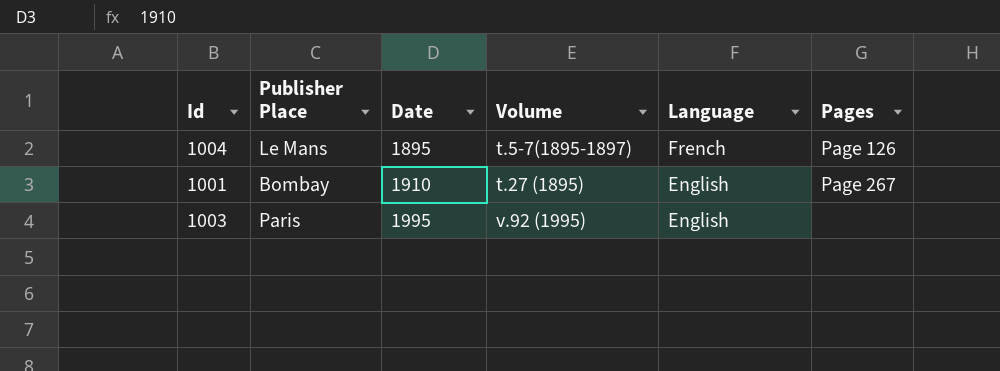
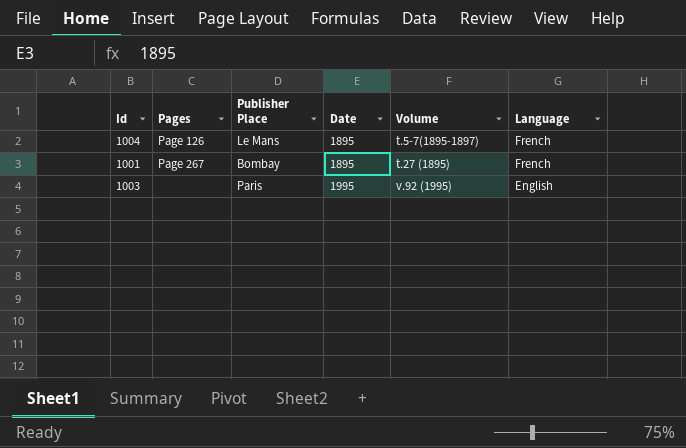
column Pages | position: 6 -> 2
1001 | Date: 1910 -> 1895
1001 | Language: English -> French

